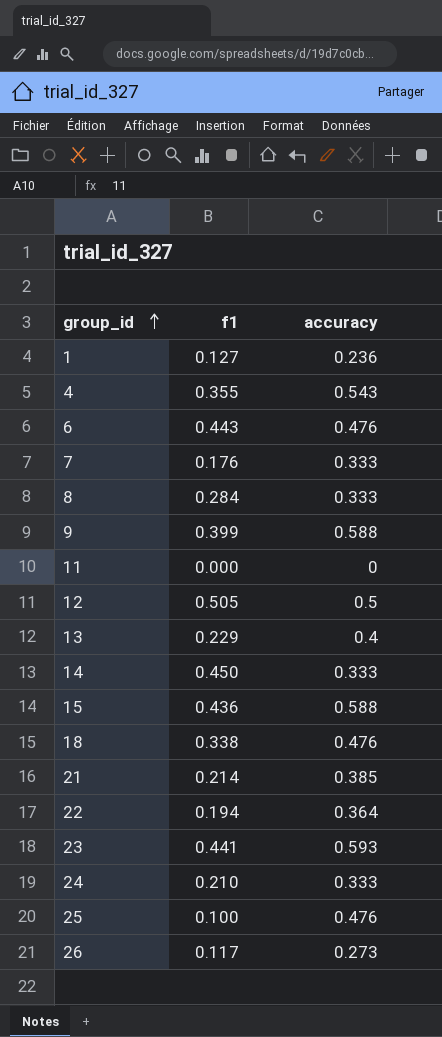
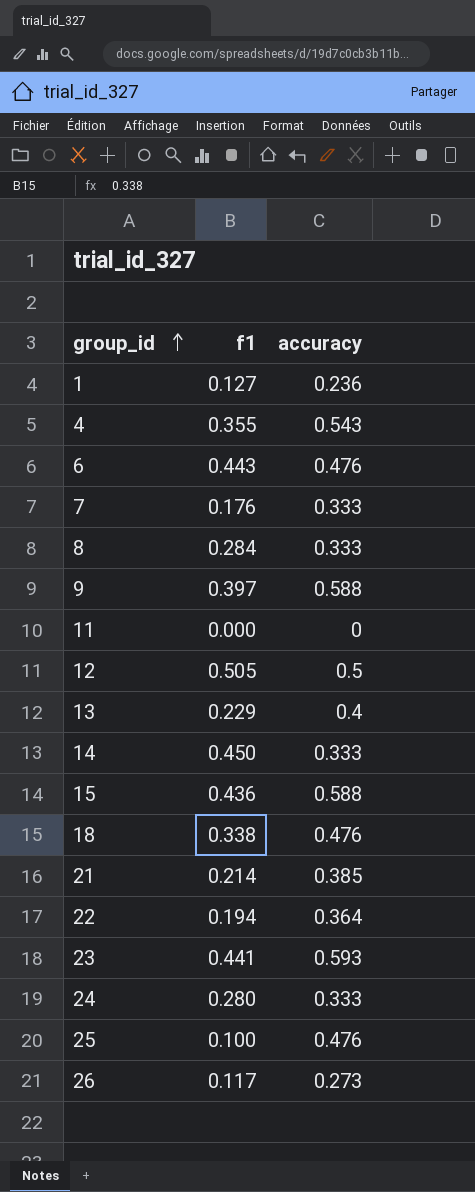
9 | f1: 0.399 -> 0.397
24 | f1: 0.210 -> 0.280

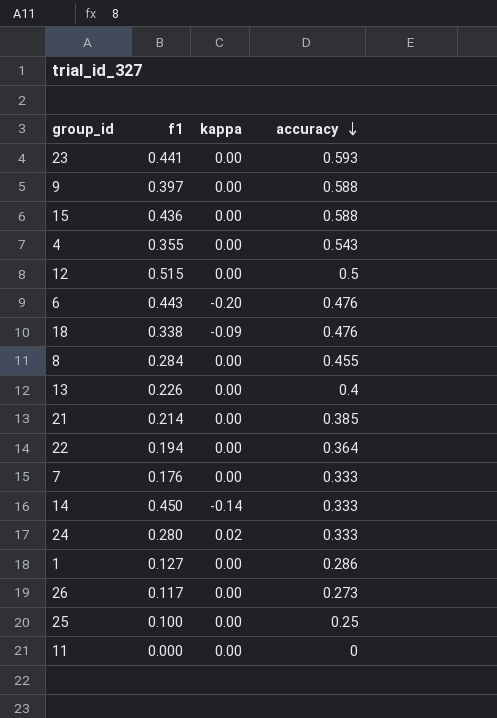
row order: group_id ascending -> accuracy descending
column kappa | position: none -> 3
12 | f1: 0.505 -> 0.515
8 | accuracy: 0.333 -> 0.455
13 | f1: 0.229 -> 0.226
1 | accuracy: 0.236 -> 0.286
25 | accuracy: 0.476 -> 0.25

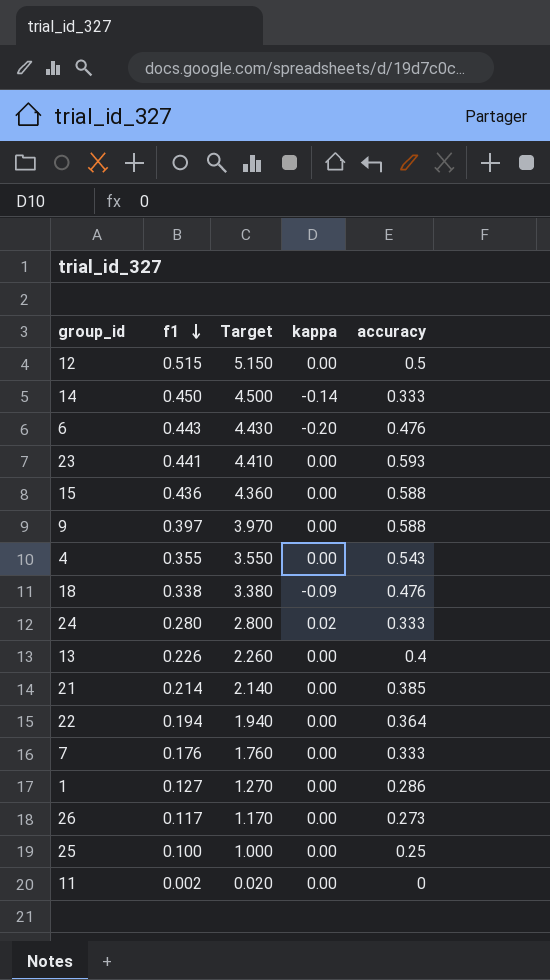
row order: accuracy descending -> f1 descending
column Target | formula: none -> [f1] * 10
row 8: 0.284 | 0.00 | 0.455 -> none
11 | f1: 0.000 -> 0.002

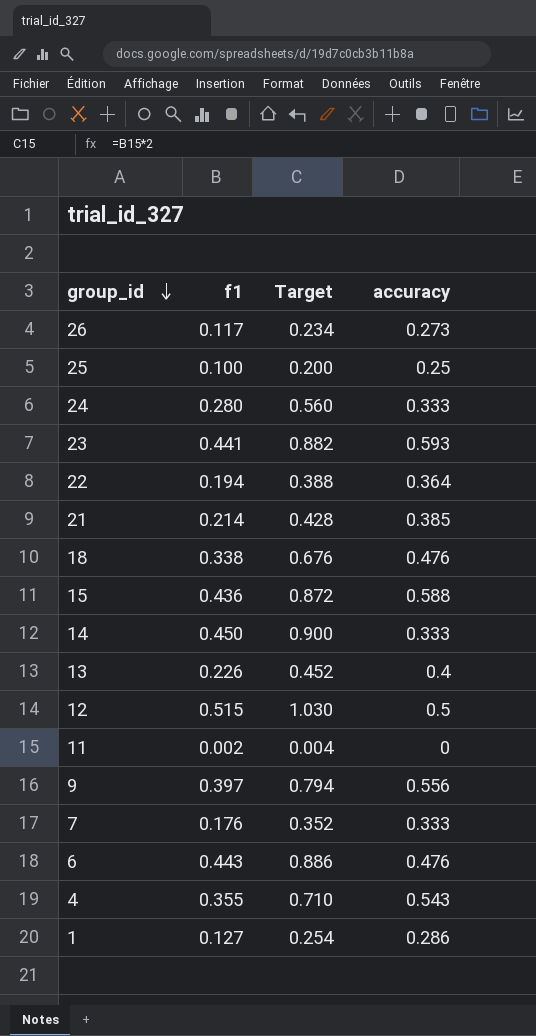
row order: f1 descending -> group_id descending
column kappa | position: 4 -> none
column Target | formula: [f1] * 10 -> [f1] * 2
9 | accuracy: 0.588 -> 0.556

